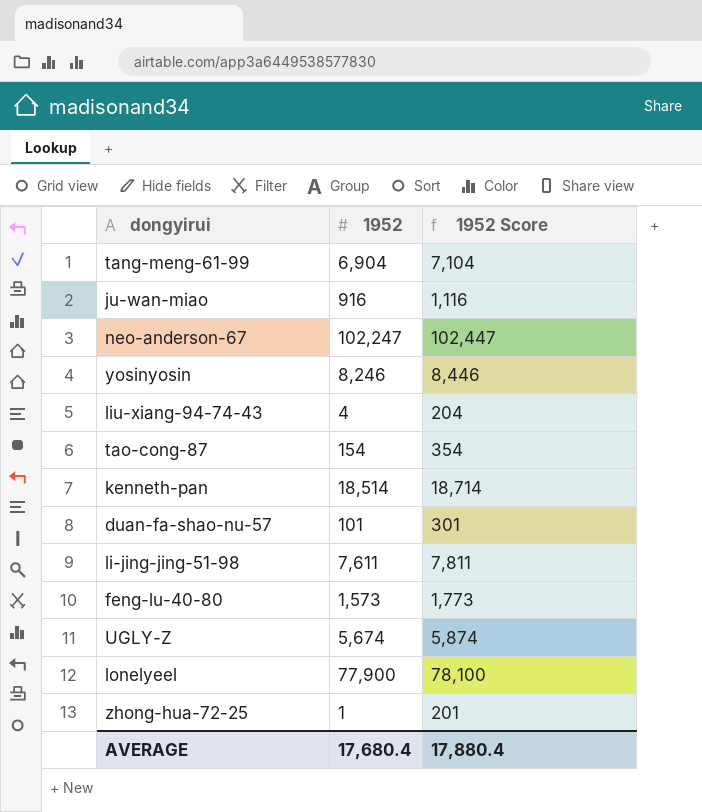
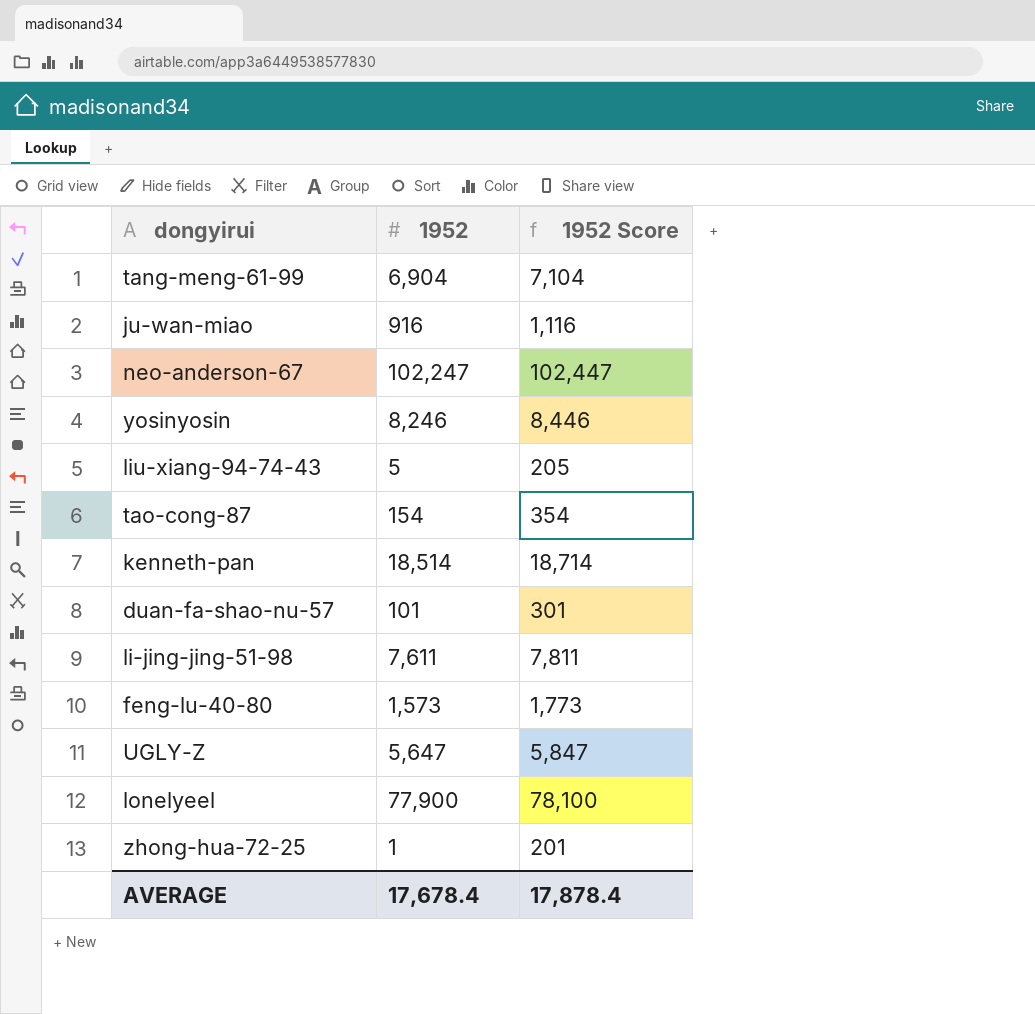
liu-xiang-94-74-43 | 1952: 4 -> 5
liu-xiang-94-74-43 | 1952 Score: 204 -> 205
UGLY-Z | 1952: 5,674 -> 5,647
UGLY-Z | 1952 Score: 5,874 -> 5,847
AVERAGE | 1952: 17,680.4 -> 17,678.4
AVERAGE | 1952 Score: 17,880.4 -> 17,878.4

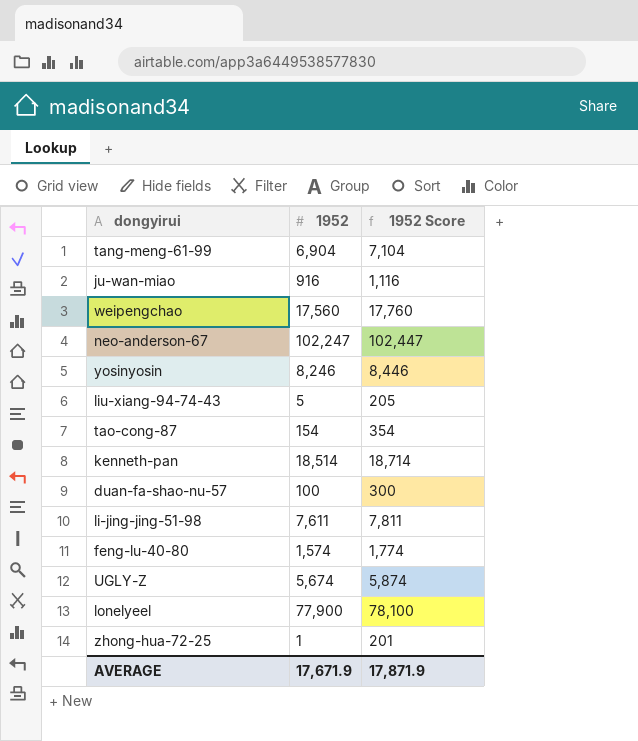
row weipengchao: none -> 17,560 | 17,760
duan-fa-shao-nu-57 | 1952: 101 -> 100
duan-fa-shao-nu-57 | 1952 Score: 301 -> 300
feng-lu-40-80 | 1952: 1,573 -> 1,574
feng-lu-40-80 | 1952 Score: 1,773 -> 1,774
UGLY-Z | 1952: 5,647 -> 5,674
UGLY-Z | 1952 Score: 5,847 -> 5,874
AVERAGE | 1952: 17,678.4 -> 17,671.9
AVERAGE | 1952 Score: 17,878.4 -> 17,871.9

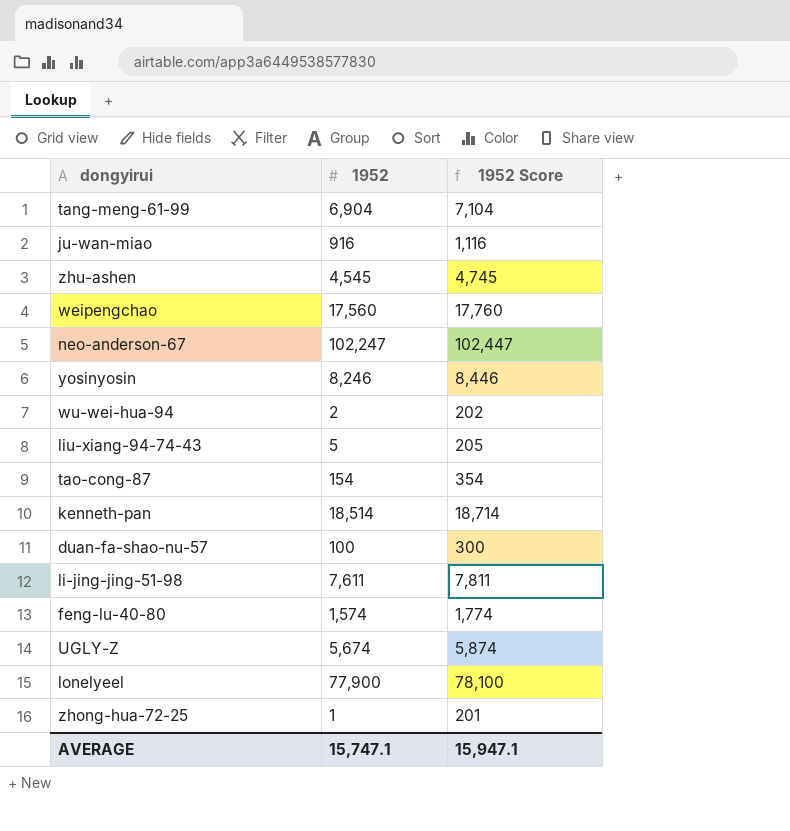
row zhu-ashen: none -> 4,545 | 4,745
row wu-wei-hua-94: none -> 2 | 202
AVERAGE | 1952: 17,671.9 -> 15,747.1
AVERAGE | 1952 Score: 17,871.9 -> 15,947.1

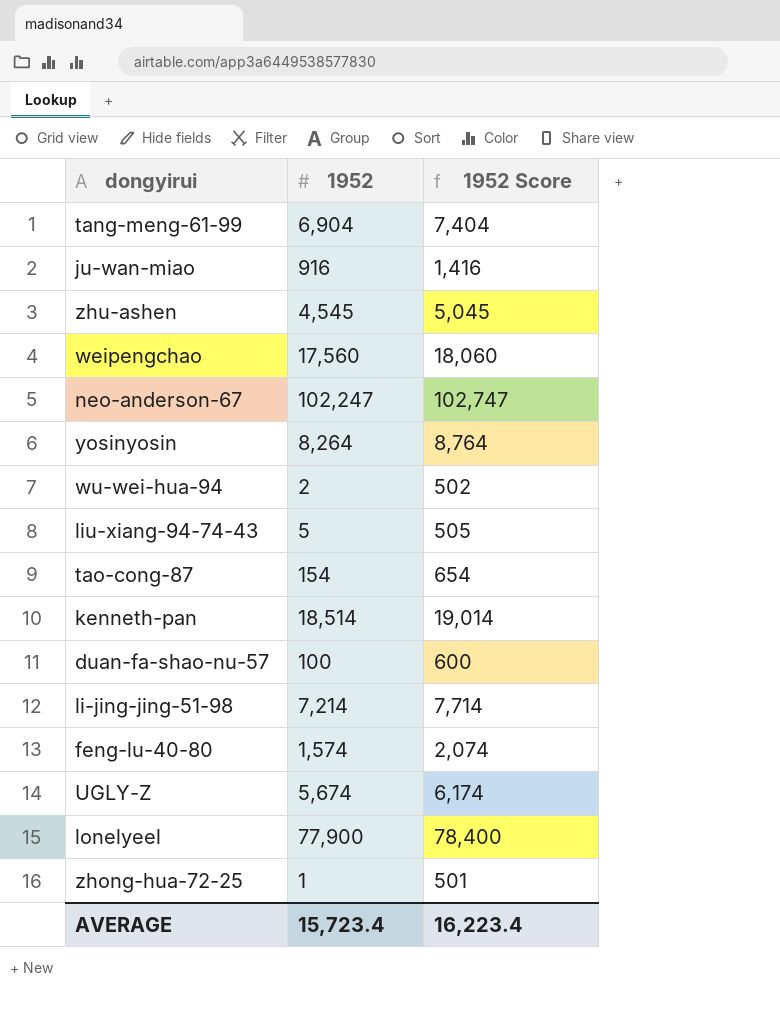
column 1952 Score | formula: [1952] + 200 -> [1952] + 500
yosinyosin | 1952: 8,246 -> 8,264
li-jing-jing-51-98 | 1952: 7,611 -> 7,214
AVERAGE | 1952: 15,747.1 -> 15,723.4
AVERAGE | 1952 Score: 15,947.1 -> 16,223.4

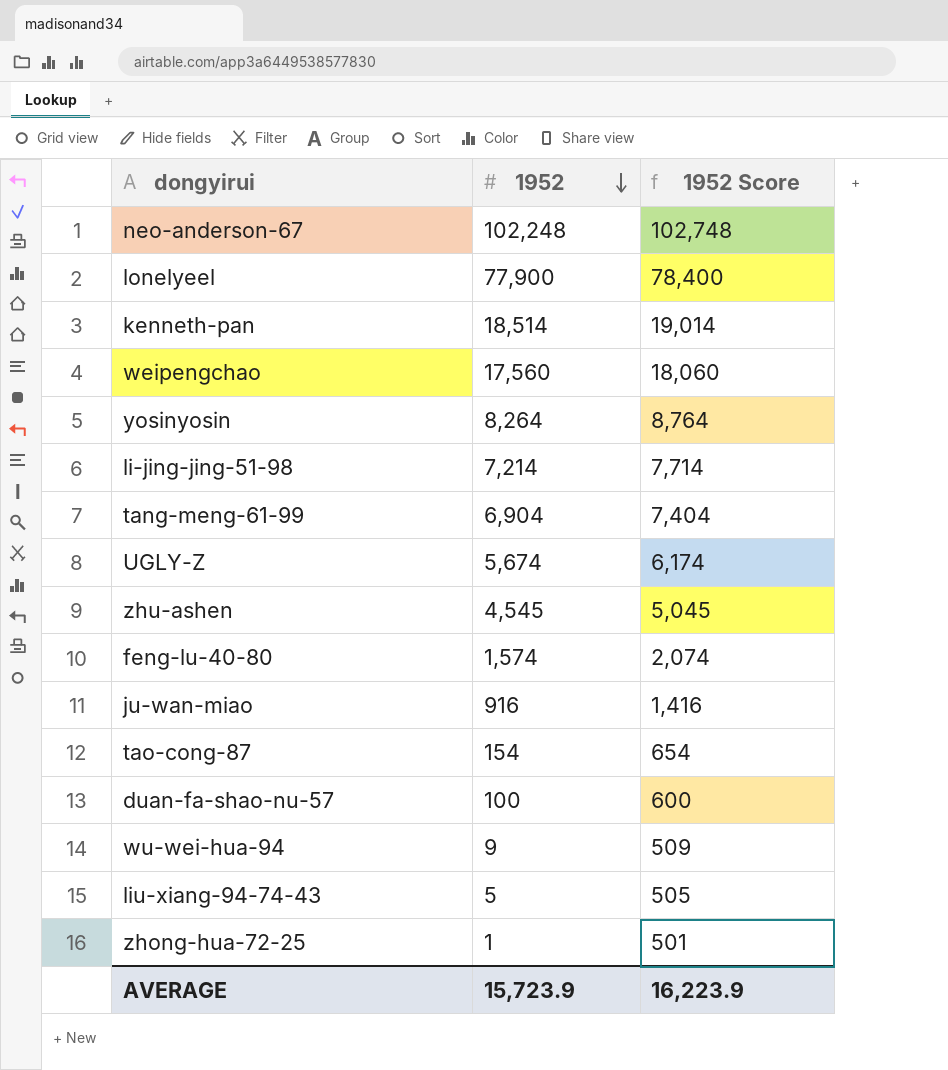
row order: none -> 1952 descending
neo-anderson-67 | 1952: 102,247 -> 102,248
neo-anderson-67 | 1952 Score: 102,747 -> 102,748
wu-wei-hua-94 | 1952: 2 -> 9
wu-wei-hua-94 | 1952 Score: 502 -> 509
AVERAGE | 1952: 15,723.4 -> 15,723.9
AVERAGE | 1952 Score: 16,223.4 -> 16,223.9

